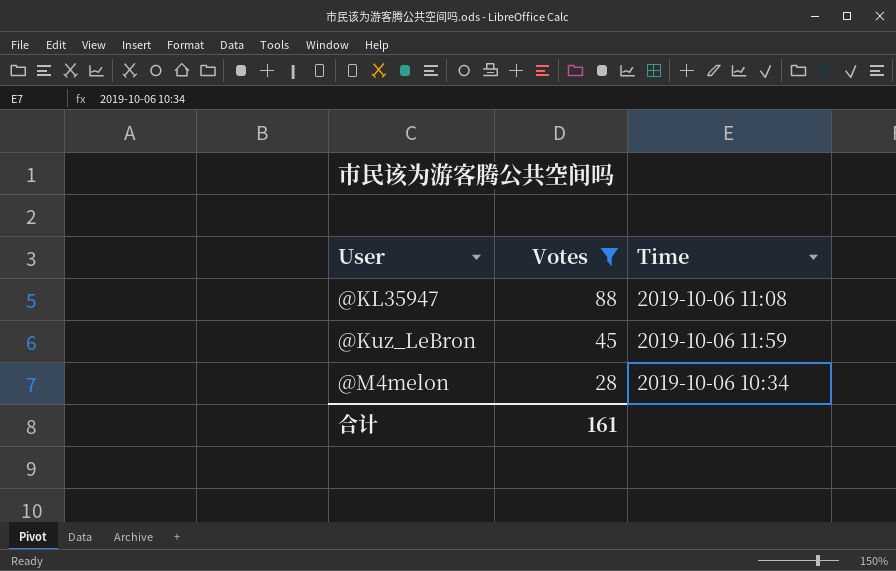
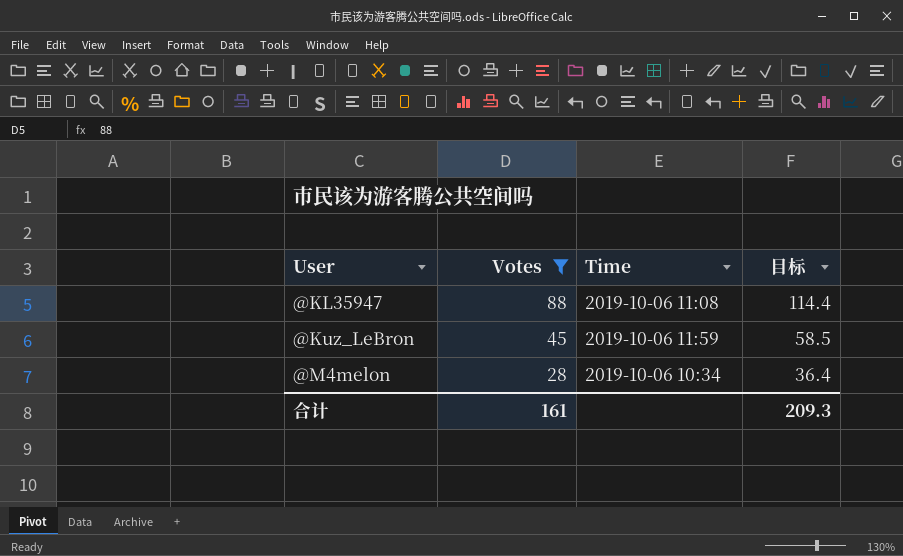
column 目标 | formula: none -> [Votes] * 1.3

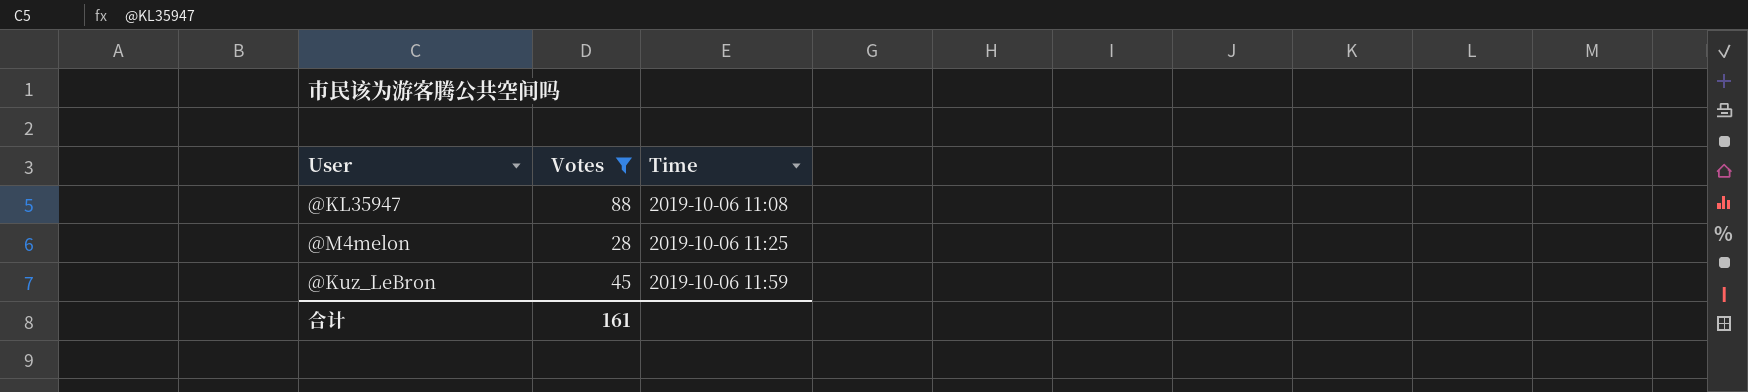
row order: User ascending -> Time ascending
column 目标 | formula: [Votes] * 1.3 -> none
@M4melon | Time: 2019-10-06 10:34 -> 2019-10-06 11:25

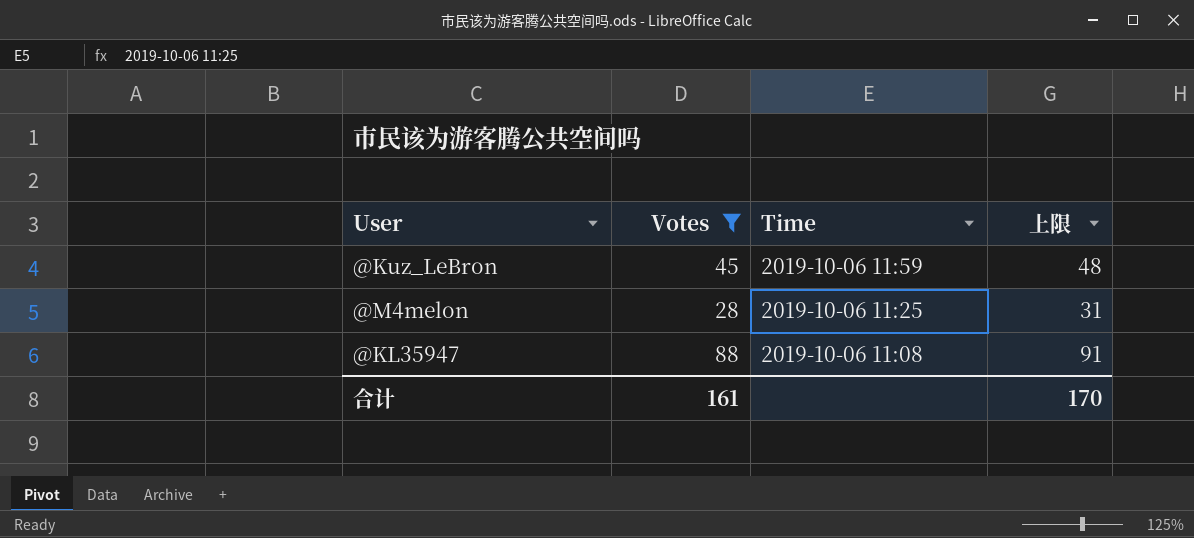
row order: Time ascending -> Time descending
column 上限 | formula: none -> [Votes] + 3

